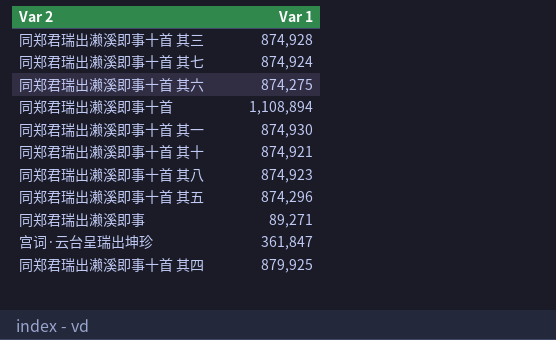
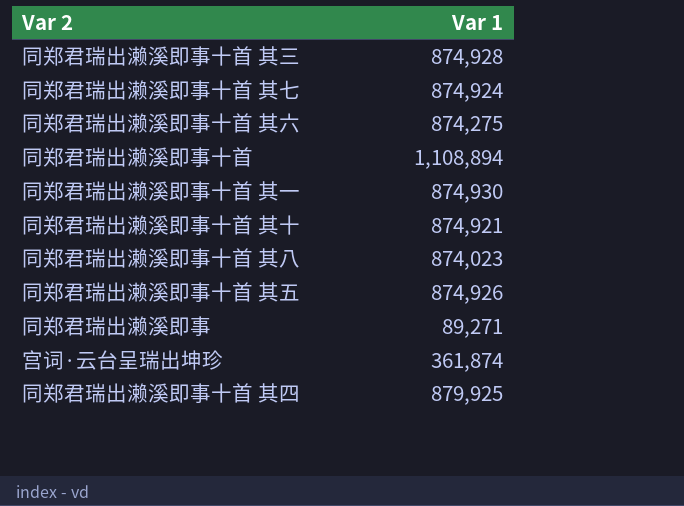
同郑君瑞出濑溪即事十首 其八 | Var 1: 874,923 -> 874,023
同郑君瑞出濑溪即事十首 其五 | Var 1: 874,296 -> 874,926
宫词·云台呈瑞出坤珍 | Var 1: 361,847 -> 361,874

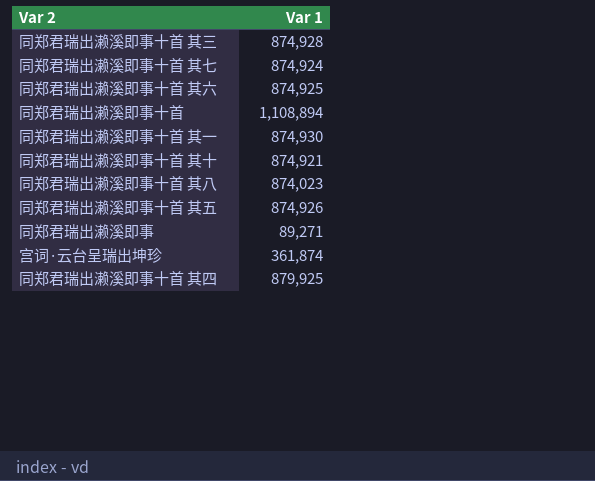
同郑君瑞出濑溪即事十首 其六 | Var 1: 874,275 -> 874,925

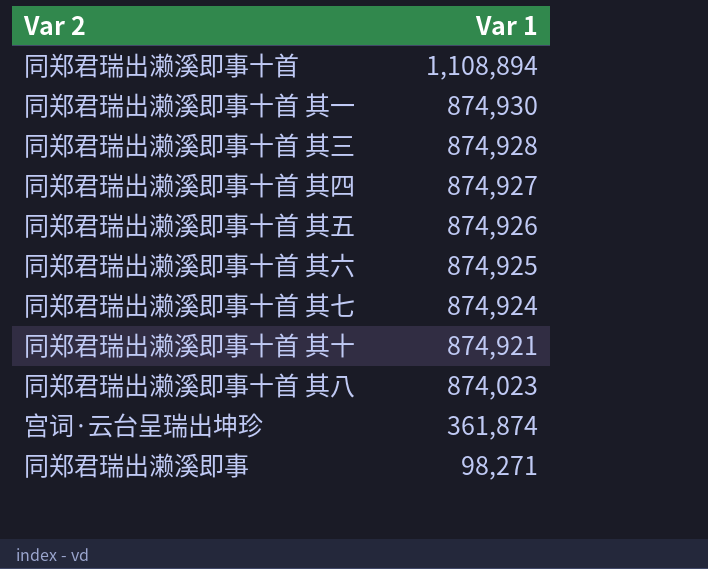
row order: none -> Var 1 descending
同郑君瑞出濑溪即事十首 其四 | Var 1: 879,925 -> 874,927
同郑君瑞出濑溪即事 | Var 1: 89,271 -> 98,271

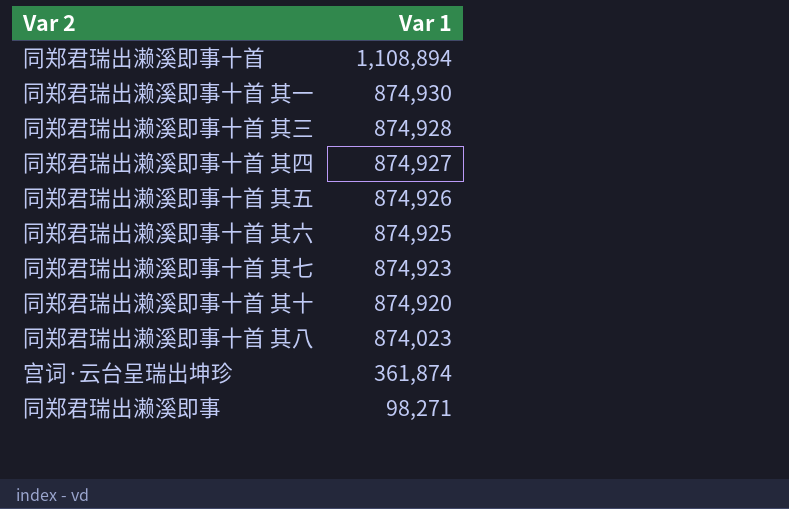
同郑君瑞出濑溪即事十首 其七 | Var 1: 874,924 -> 874,923
同郑君瑞出濑溪即事十首 其十 | Var 1: 874,921 -> 874,920

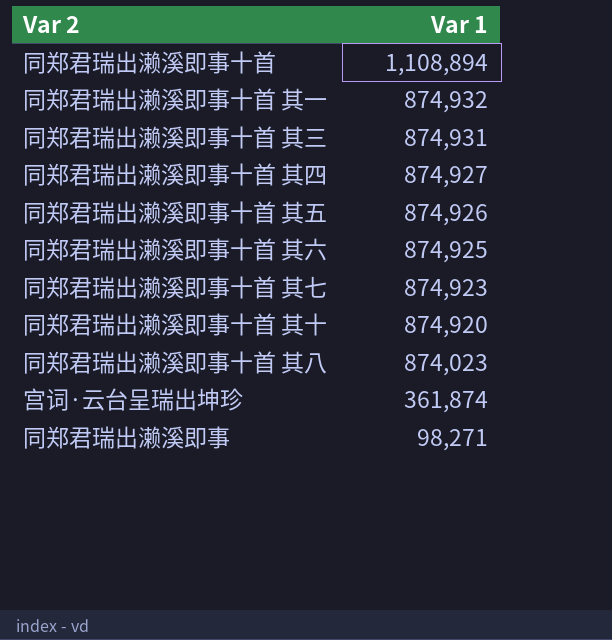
同郑君瑞出濑溪即事十首 其一 | Var 1: 874,930 -> 874,932
同郑君瑞出濑溪即事十首 其三 | Var 1: 874,928 -> 874,931

